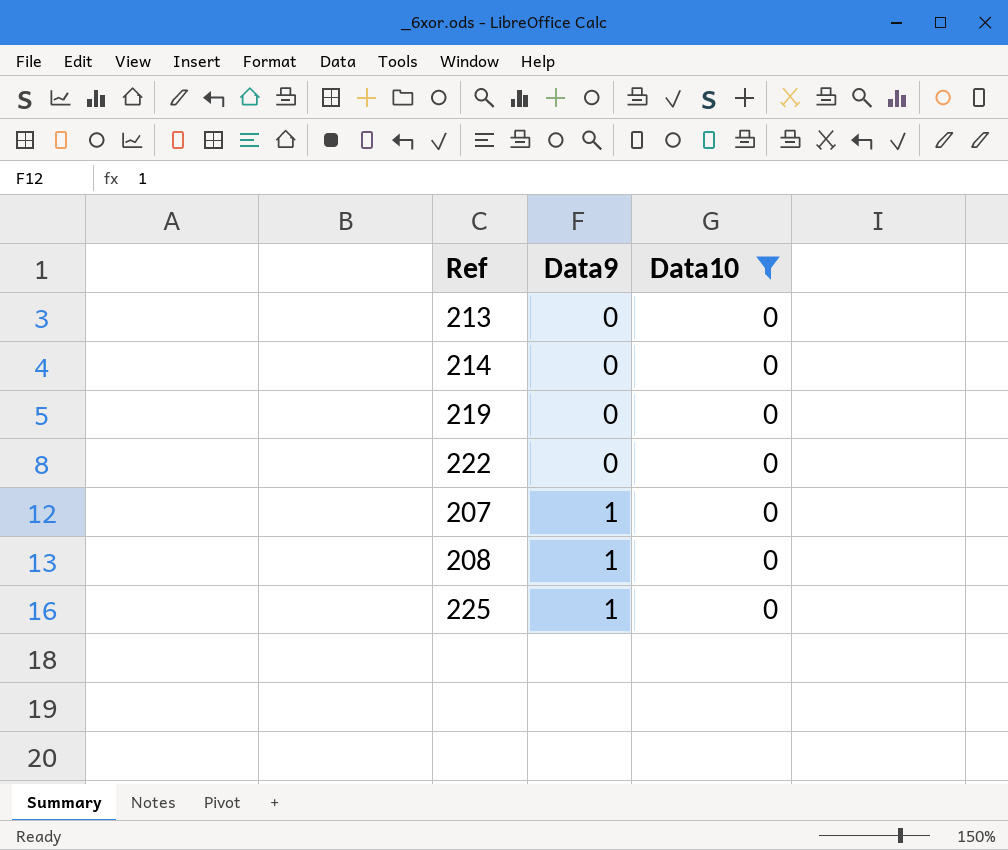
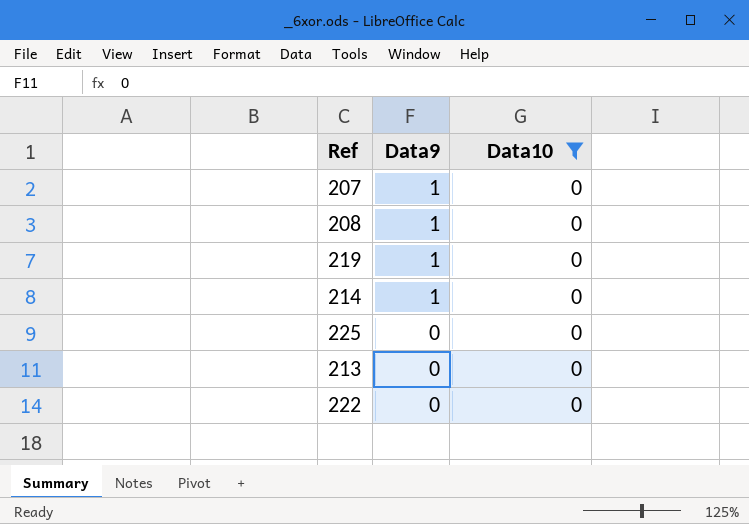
row order: Data9 ascending -> Data9 descending
219 | Data9: 0 -> 1
214 | Data9: 0 -> 1
225 | Data9: 1 -> 0

